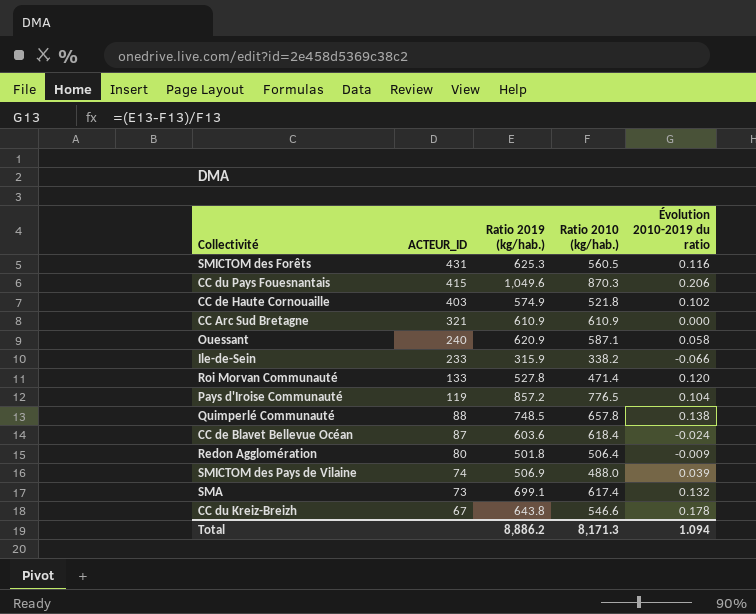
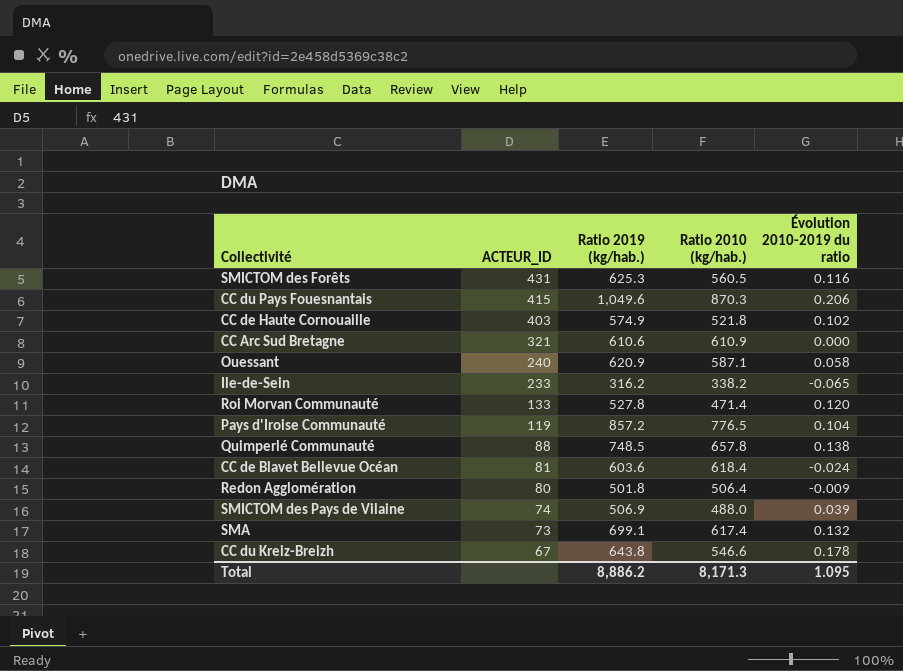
CC Arc Sud Bretagne | Ratio 2019 (kg/hab.): 610.9 -> 610.6
Ile-de-Sein | Ratio 2019 (kg/hab.): 315.9 -> 316.2
Ile-de-Sein | Évolution 2010-2019 du ratio: -0.066 -> -0.065
CC de Blavet Bellevue Océan | ACTEUR_ID: 87 -> 81
Total | Évolution 2010-2019 du ratio: 1.094 -> 1.095

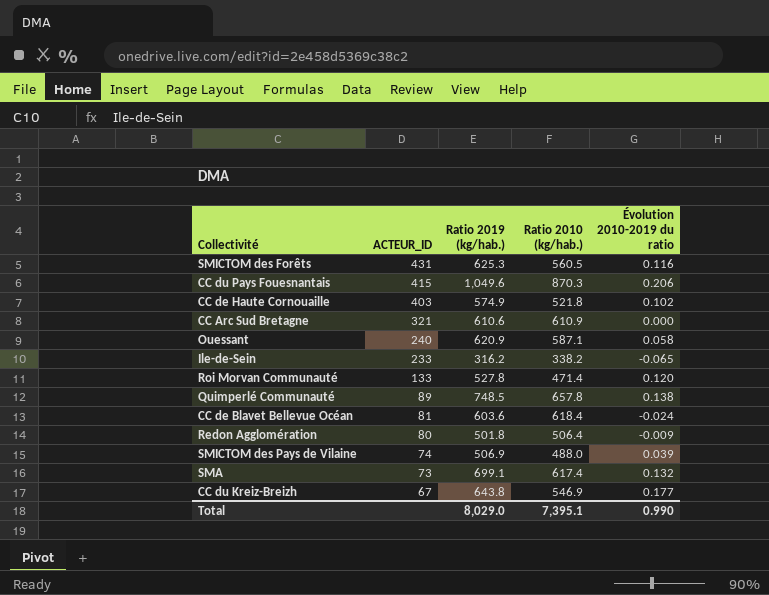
row Pays d'Iroise Communauté: 119 | 857.2 | 776.5 | 0.104 -> none
Quimperlé Communauté | ACTEUR_ID: 88 -> 89
CC du Kreiz-Breizh | Ratio 2010 (kg/hab.): 546.6 -> 546.9
CC du Kreiz-Breizh | Évolution 2010-2019 du ratio: 0.178 -> 0.177
Total | Ratio 2019 (kg/hab.): 8,886.2 -> 8,029.0
Total | Ratio 2010 (kg/hab.): 8,171.3 -> 7,395.1
Total | Évolution 2010-2019 du ratio: 1.095 -> 0.990

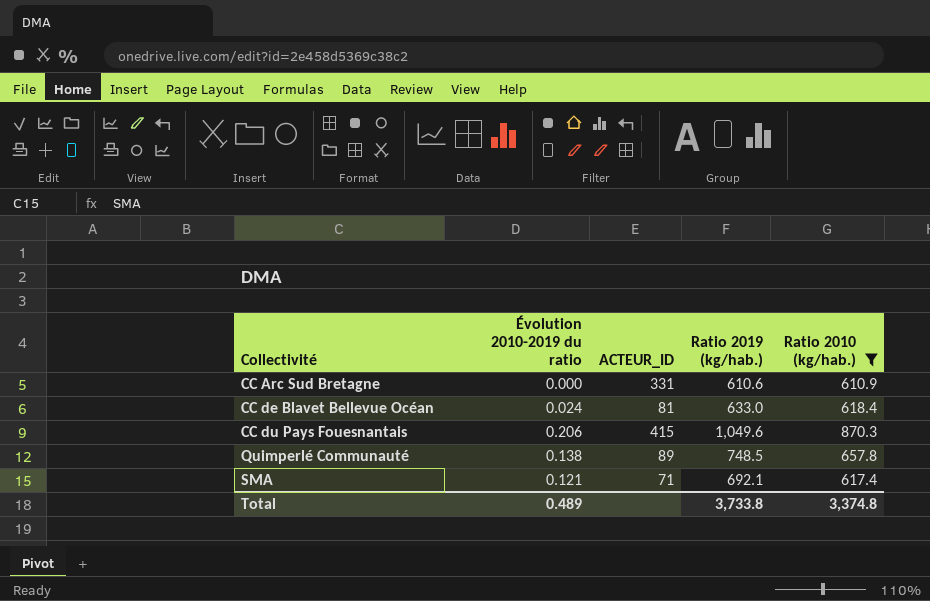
filter: none -> Ratio 2010 (kg/hab.) >= 610.9
row order: ACTEUR_ID descending -> Collectivité ascending
column Évolution 2010-2019 du ratio | position: 5 -> 2
CC Arc Sud Bretagne | ACTEUR_ID: 321 -> 331
CC de Blavet Bellevue Océan | Évolution 2010-2019 du ratio: -0.024 -> 0.024
CC de Blavet Bellevue Océan | Ratio 2019 (kg/hab.): 603.6 -> 633.0
SMA | Évolution 2010-2019 du ratio: 0.132 -> 0.121
SMA | ACTEUR_ID: 73 -> 71
SMA | Ratio 2019 (kg/hab.): 699.1 -> 692.1
Total | Évolution 2010-2019 du ratio: 0.990 -> 0.489
Total | Ratio 2019 (kg/hab.): 8,029.0 -> 3,733.8
Total | Ratio 2010 (kg/hab.): 7,395.1 -> 3,374.8

